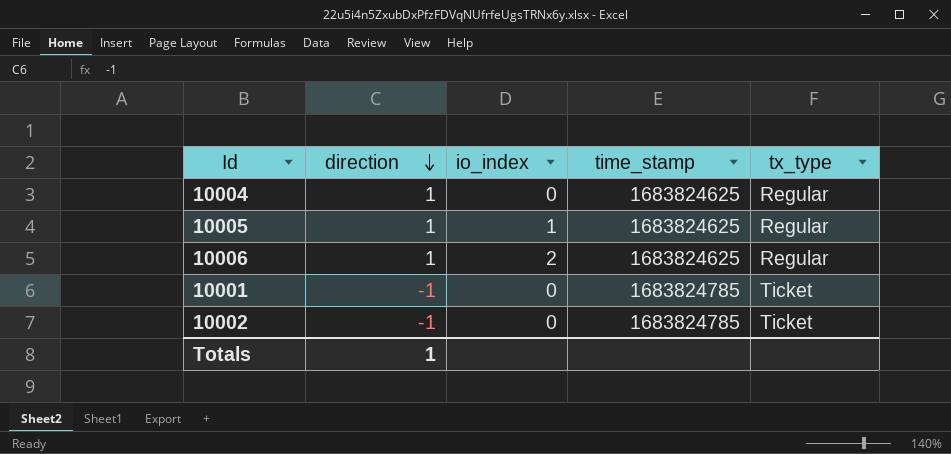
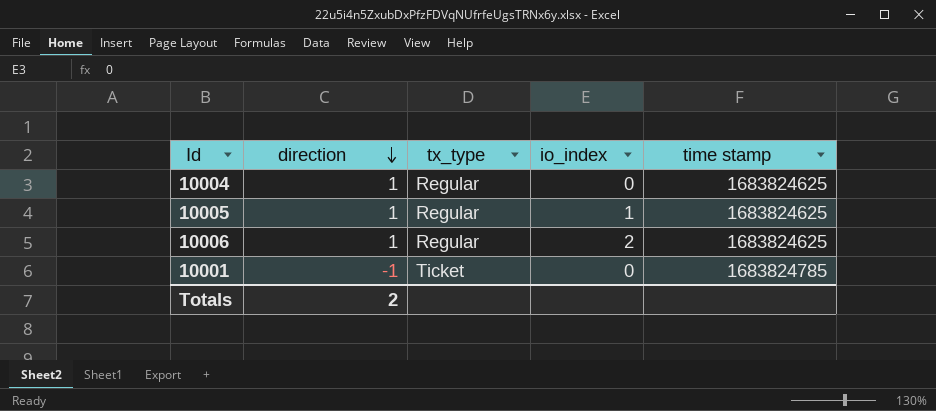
column tx_type | position: 5 -> 3
column name: time_stamp -> time stamp
row 10002: -1 | 0 | 1683824785 | Ticket -> none
Totals | direction: 1 -> 2

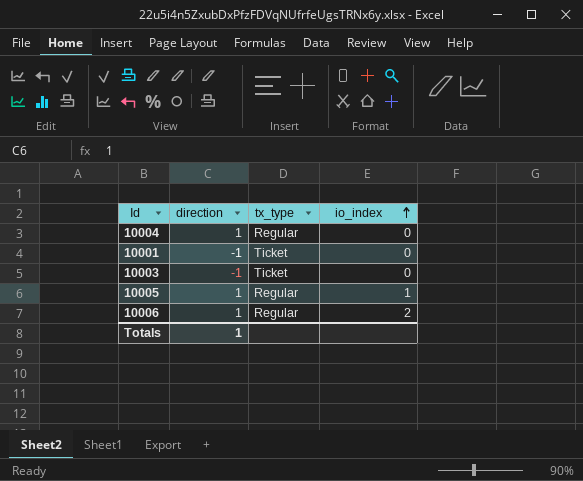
row order: direction descending -> io_index ascending
column time stamp | position: 5 -> none
row 10003: none -> -1 | Ticket | 0
Totals | direction: 2 -> 1

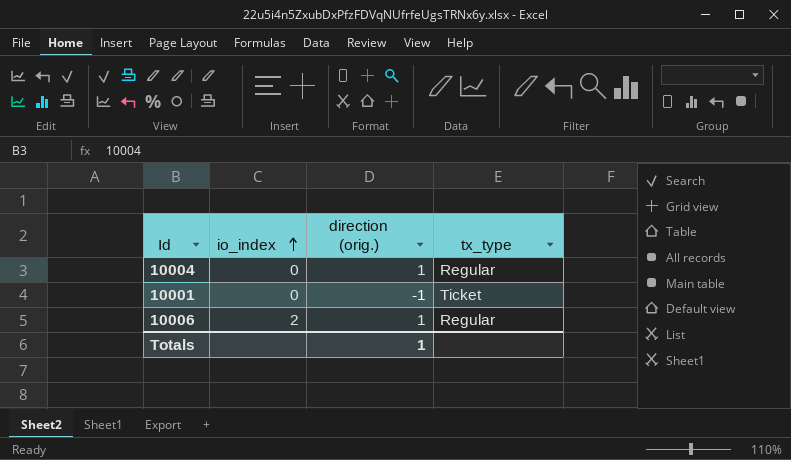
column io_index | position: 4 -> 2
column name: direction -> direction (orig.)
row 10003: -1 | Ticket | 0 -> none
row 10005: 1 | Regular | 1 -> none

